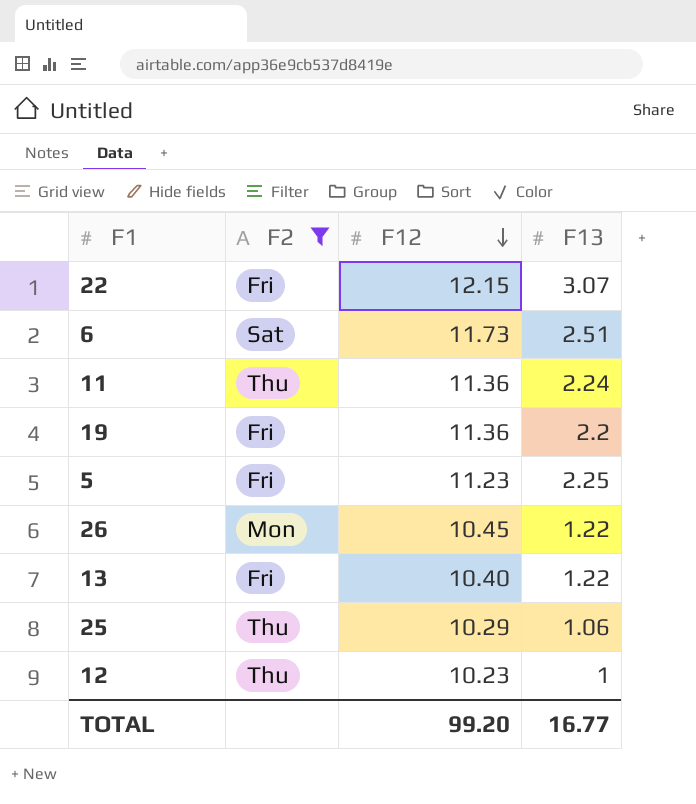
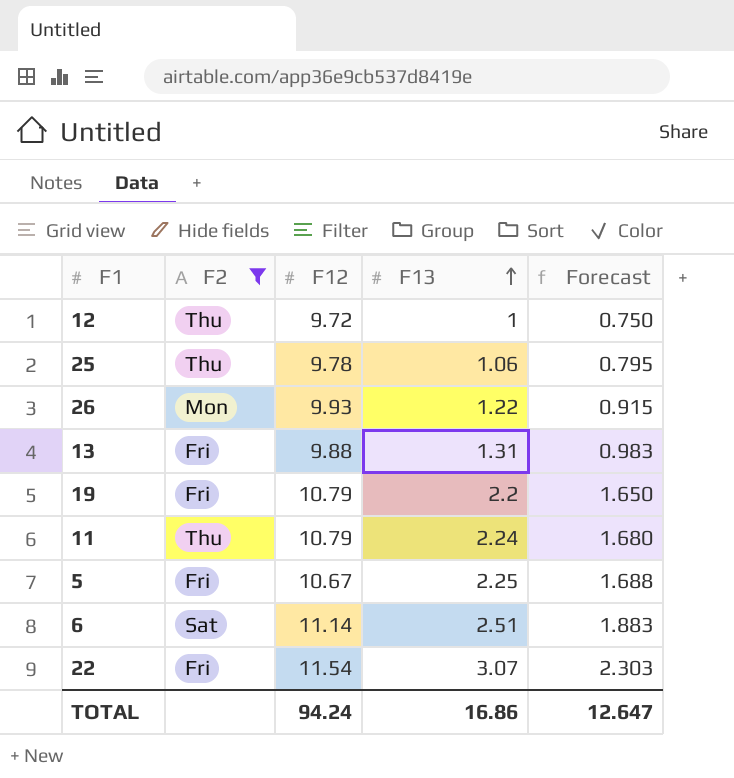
row order: F12 descending -> F13 ascending
column Forecast | formula: none -> [F13] * 0.75
12 | F12: 10.23 -> 9.72
25 | F12: 10.29 -> 9.78
26 | F12: 10.45 -> 9.93
13 | F12: 10.40 -> 9.88
13 | F13: 1.22 -> 1.31
19 | F12: 11.36 -> 10.79
11 | F12: 11.36 -> 10.79
5 | F12: 11.23 -> 10.67
6 | F12: 11.73 -> 11.14
22 | F12: 12.15 -> 11.54
TOTAL | F12: 99.20 -> 94.24
TOTAL | F13: 16.77 -> 16.86

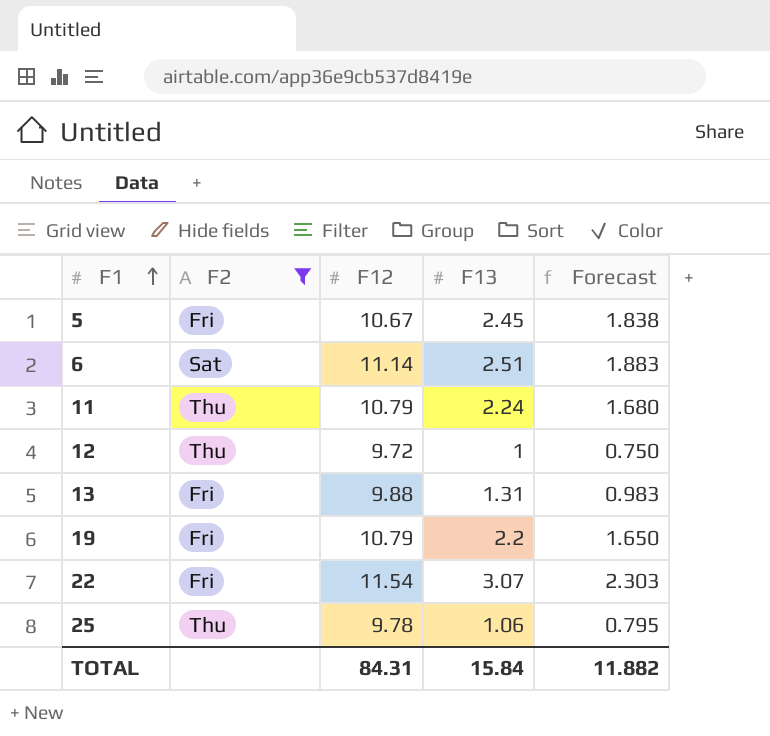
row order: F13 ascending -> F1 ascending
row 26: Mon | 9.93 | 1.22 | 0.915 -> none
5 | F13: 2.25 -> 2.45
5 | Forecast: 1.688 -> 1.838
TOTAL | F12: 94.24 -> 84.31
TOTAL | F13: 16.86 -> 15.84
TOTAL | Forecast: 12.647 -> 11.882

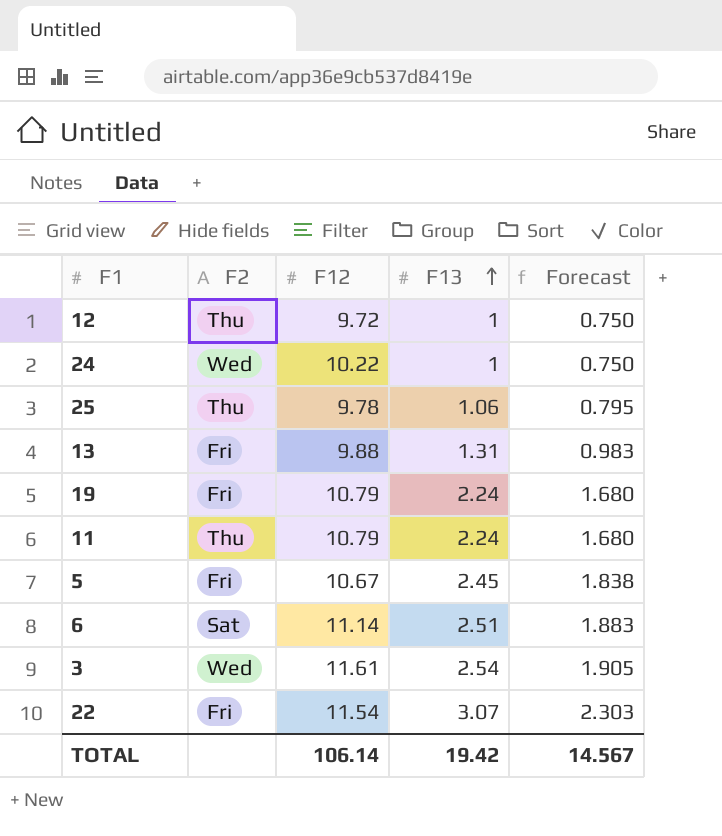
filter: F2 != Wed -> none
row order: F1 ascending -> F13 ascending
19 | F13: 2.2 -> 2.24
19 | Forecast: 1.650 -> 1.680
TOTAL | F12: 84.31 -> 106.14
TOTAL | F13: 15.84 -> 19.42
TOTAL | Forecast: 11.882 -> 14.567

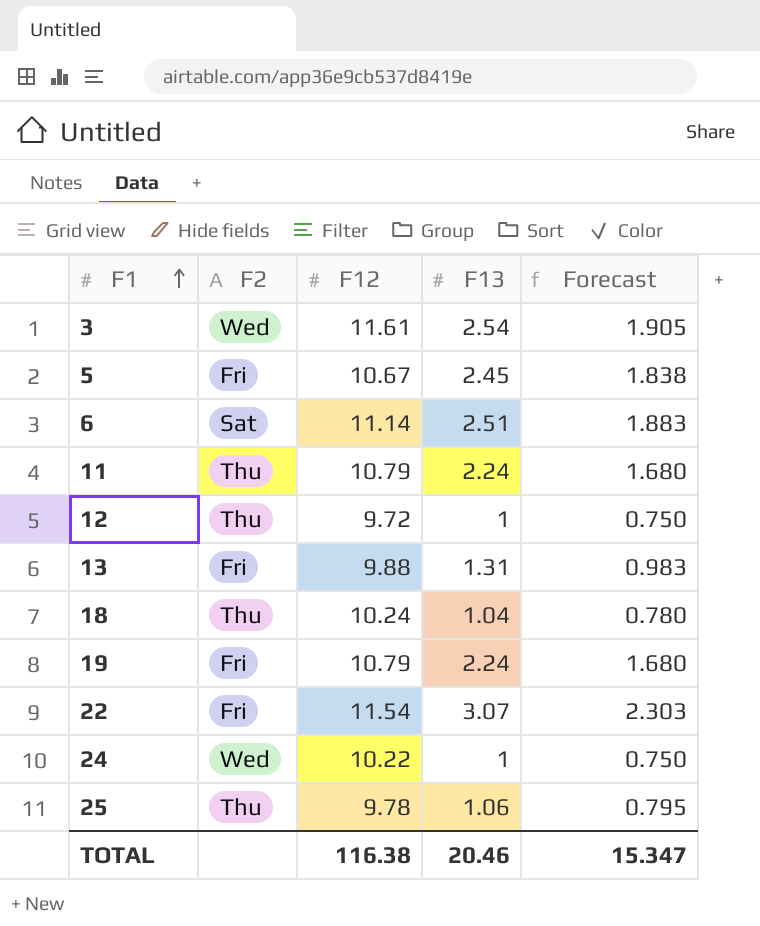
row order: F13 ascending -> F1 ascending
row 18: none -> Thu | 10.24 | 1.04 | 0.780
TOTAL | F12: 106.14 -> 116.38
TOTAL | F13: 19.42 -> 20.46
TOTAL | Forecast: 14.567 -> 15.347

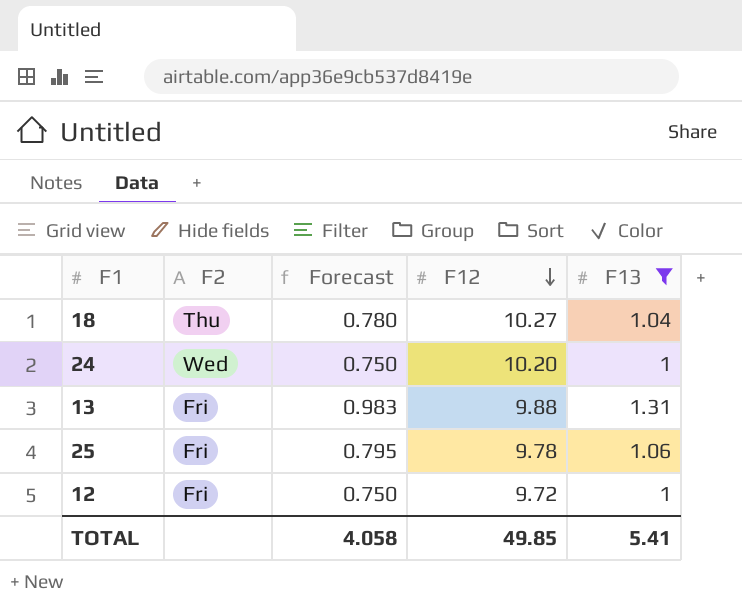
filter: none -> F13 <= 1.31
row order: F1 ascending -> F12 descending
column Forecast | position: 5 -> 3
18 | F12: 10.24 -> 10.27
24 | F12: 10.22 -> 10.20
25 | F2: Thu -> Fri
12 | F2: Thu -> Fri
TOTAL | Forecast: 15.347 -> 4.058
TOTAL | F12: 116.38 -> 49.85
TOTAL | F13: 20.46 -> 5.41

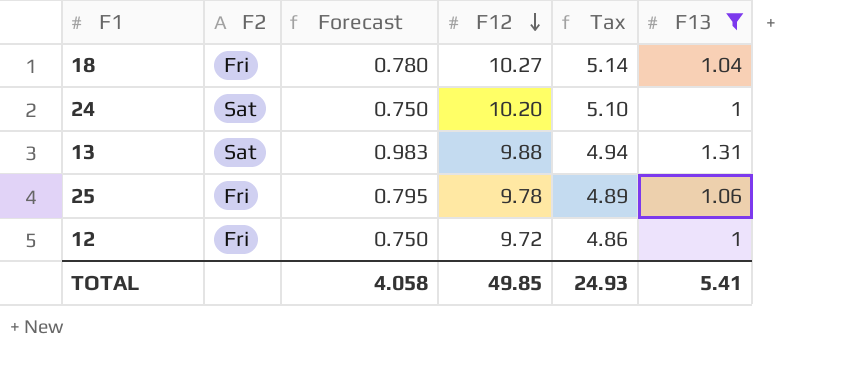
column Tax | formula: none -> [F12] * 0.5
18 | F2: Thu -> Fri
24 | F2: Wed -> Sat
13 | F2: Fri -> Sat

